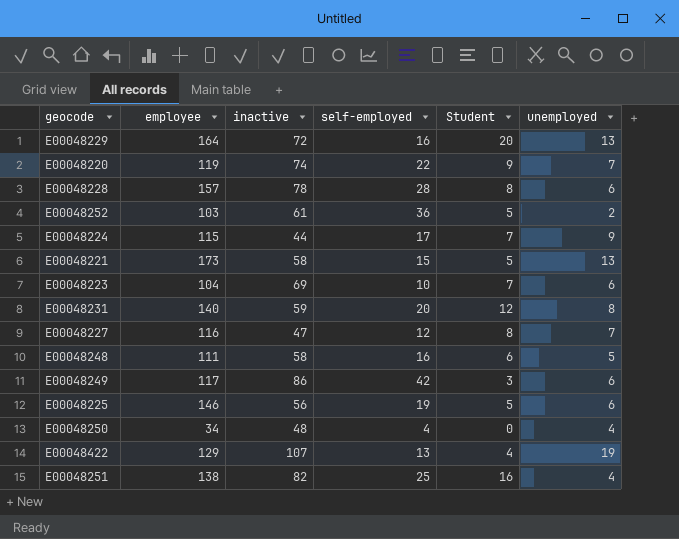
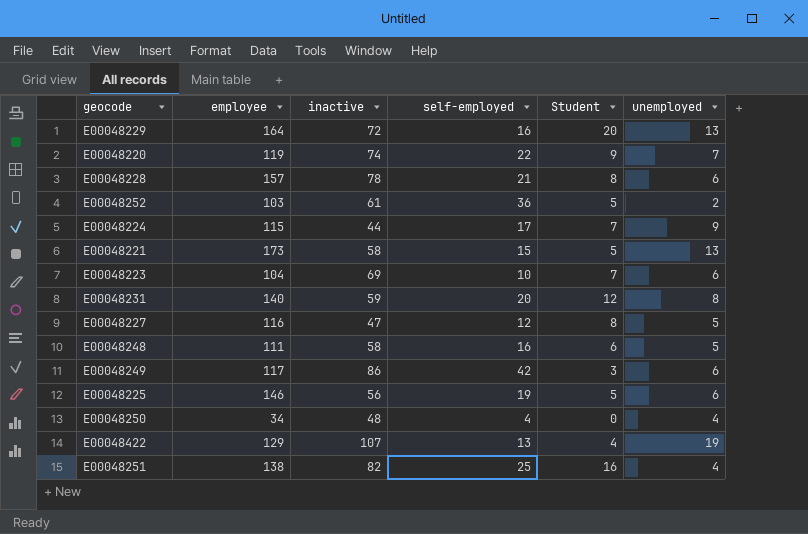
E00048228 | self-employed: 28 -> 21
E00048227 | unemployed: 7 -> 5

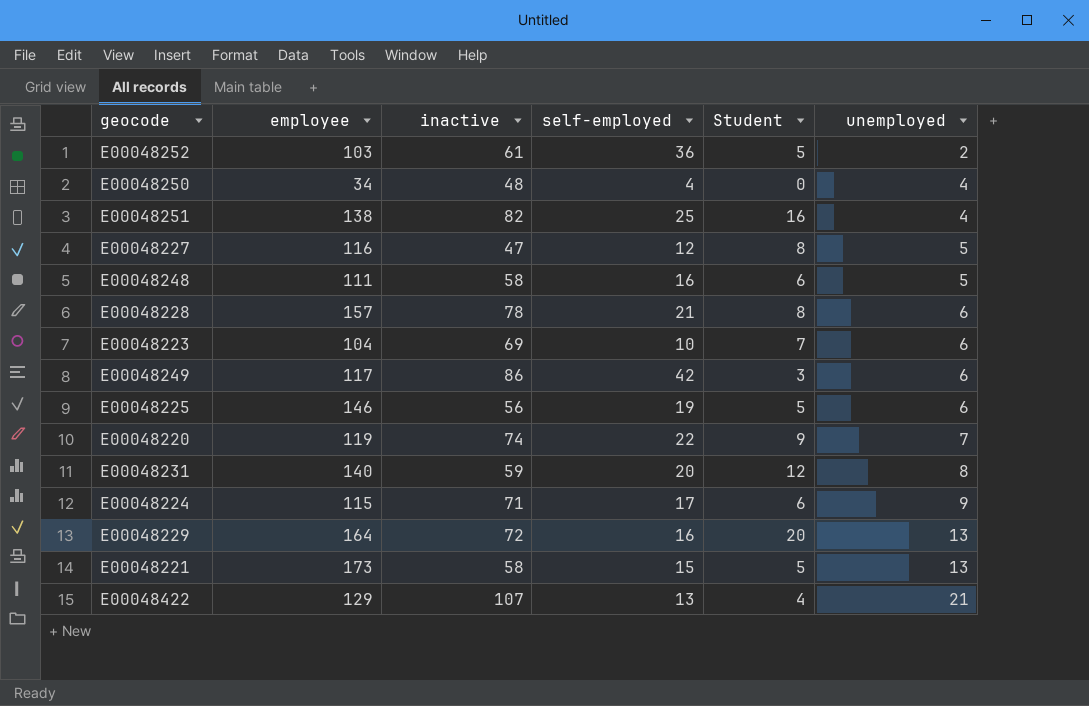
row order: none -> unemployed ascending
E00048224 | inactive: 44 -> 71
E00048224 | Student: 7 -> 6
E00048422 | unemployed: 19 -> 21

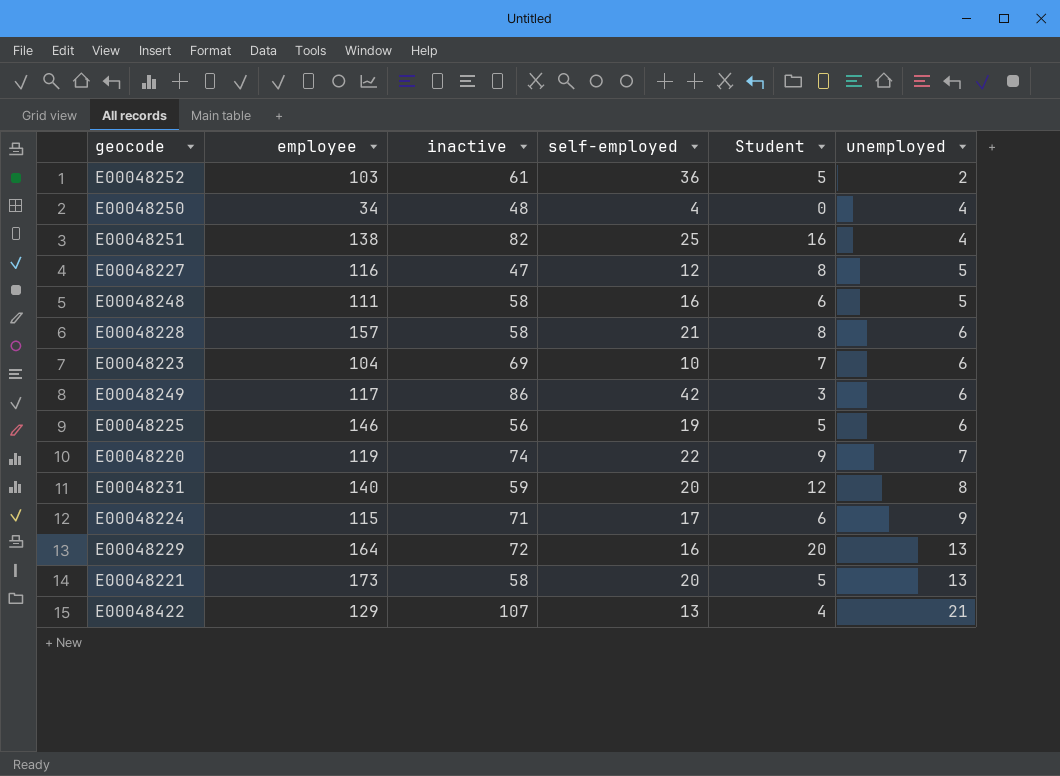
E00048228 | inactive: 78 -> 58
E00048221 | self-employed: 15 -> 20

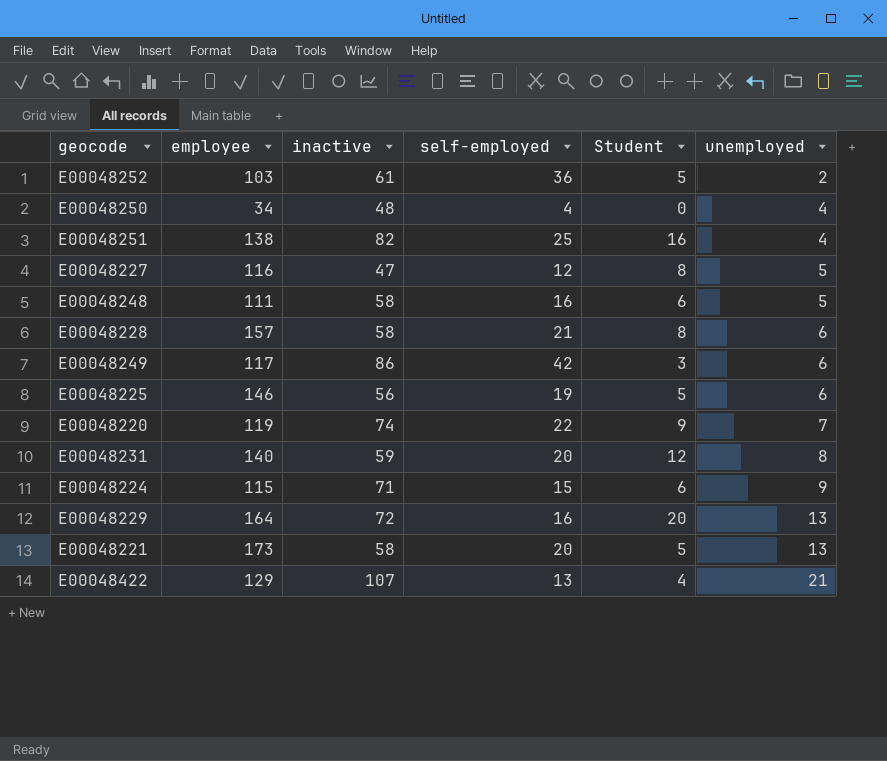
row E00048223: 104 | 69 | 10 | 7 | 6 -> none
E00048224 | self-employed: 17 -> 15

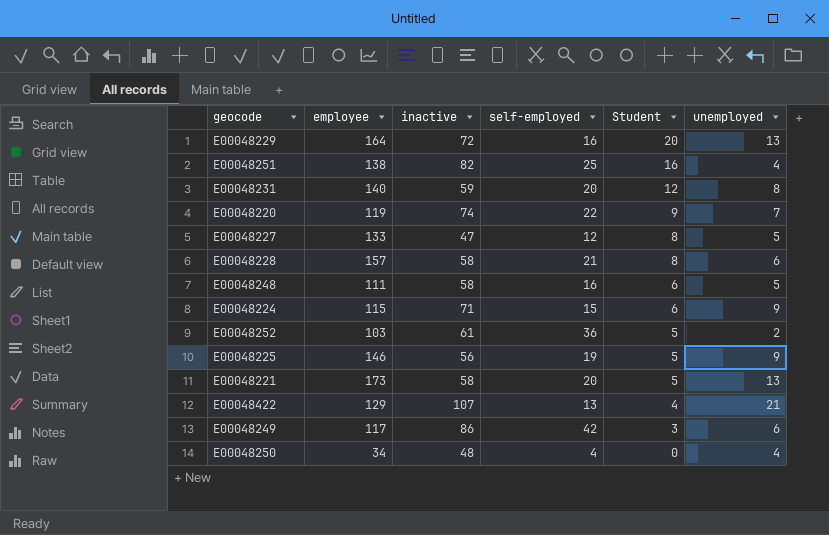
row order: unemployed ascending -> Student descending
E00048227 | employee: 116 -> 133
E00048225 | unemployed: 6 -> 9

